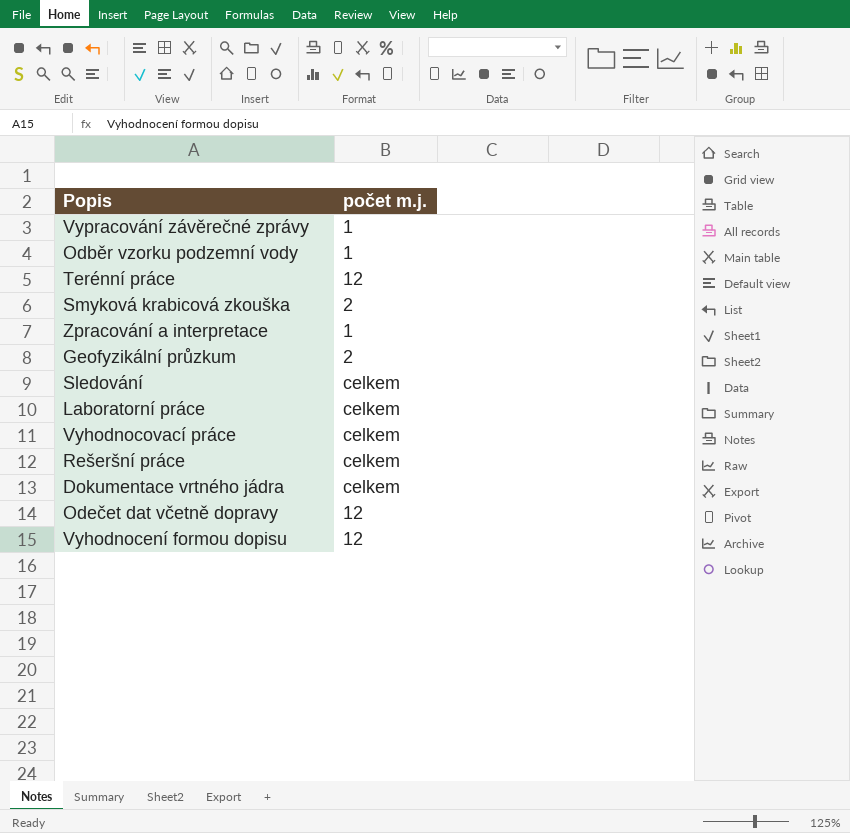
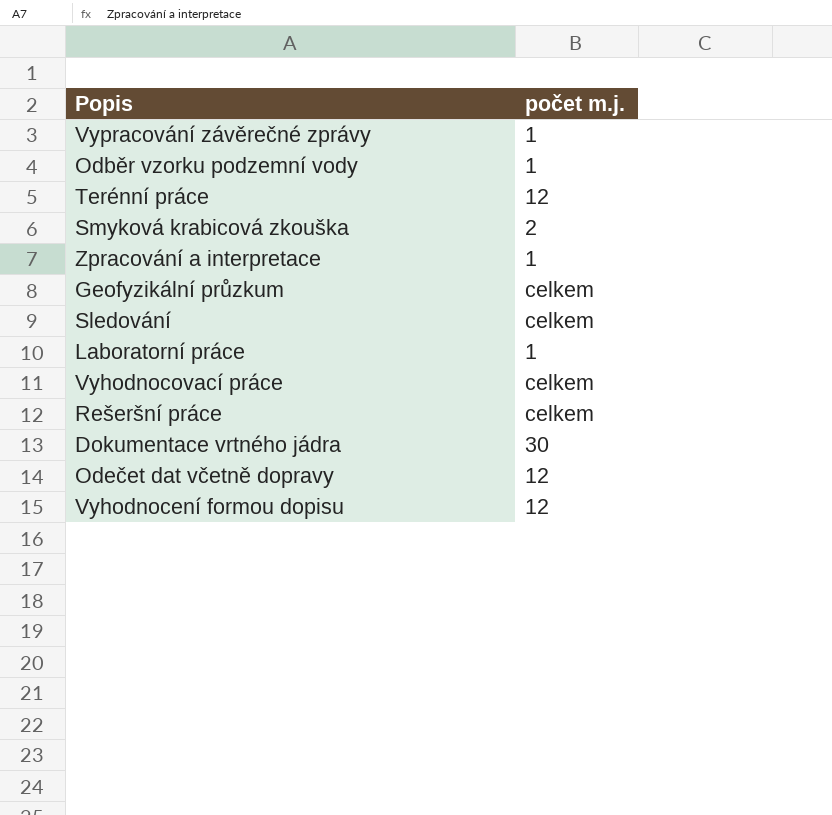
Geofyzikální průzkum | počet m.j.: 2 -> celkem
Laboratorní práce | počet m.j.: celkem -> 1
Dokumentace vrtného jádra | počet m.j.: celkem -> 30

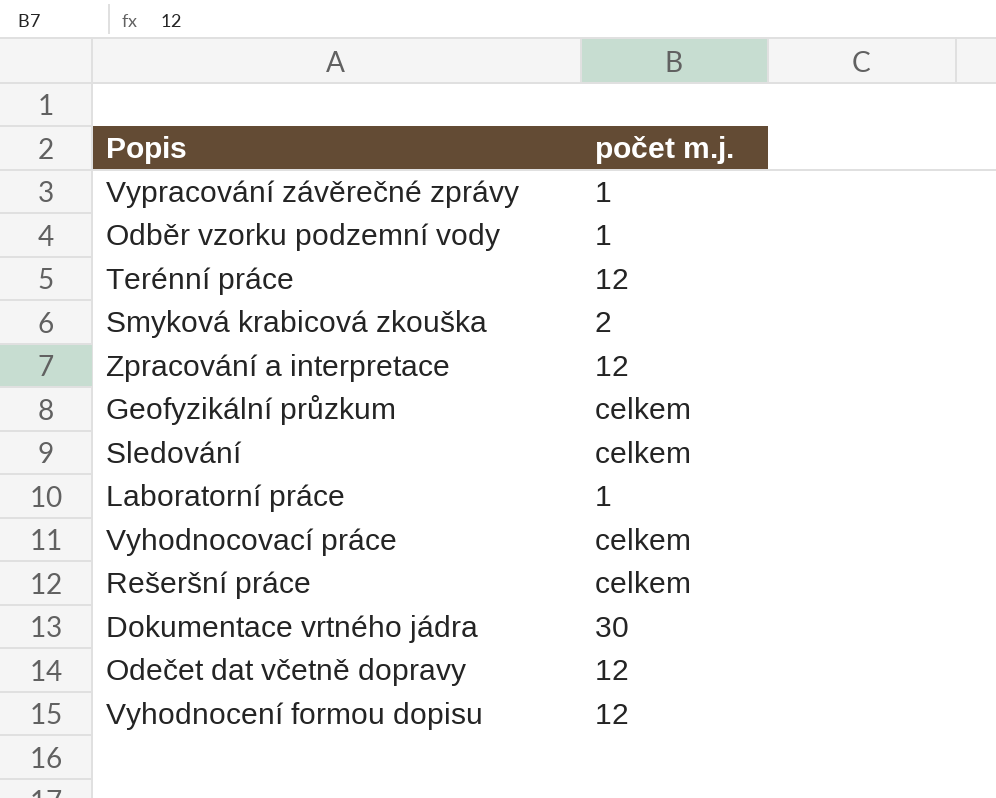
Zpracování a interpretace | počet m.j.: 1 -> 12

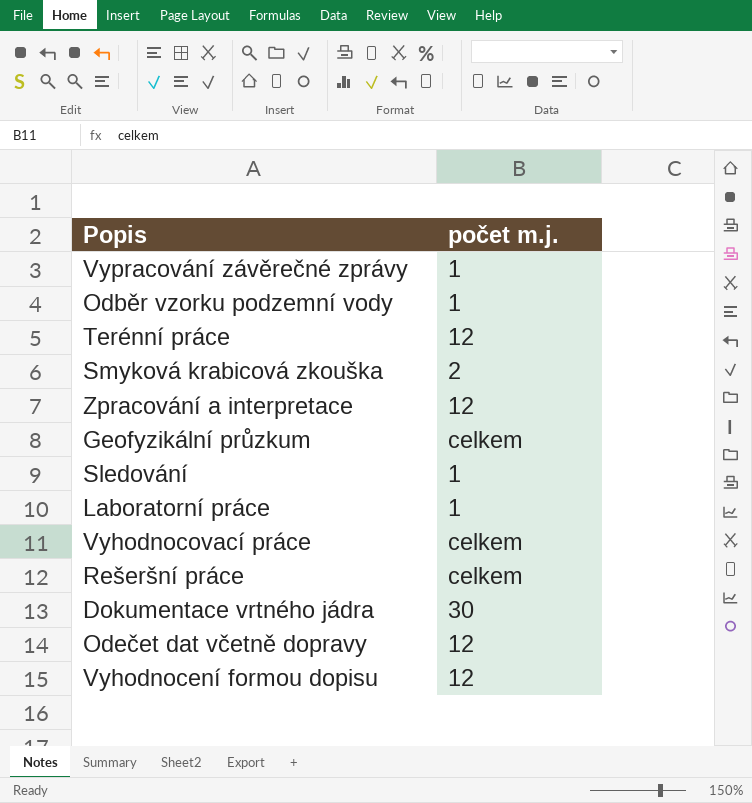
Sledování | počet m.j.: celkem -> 1

